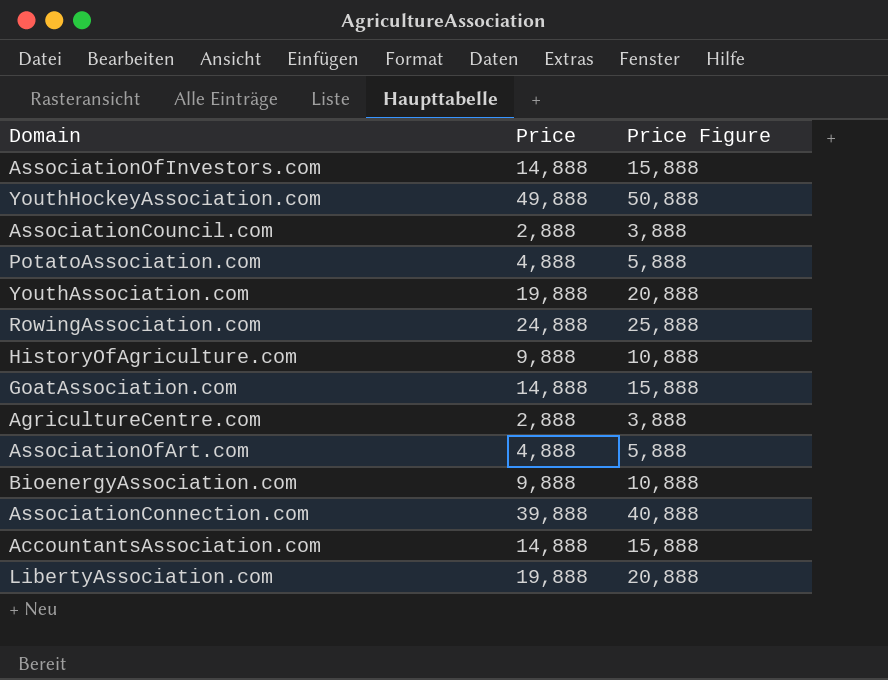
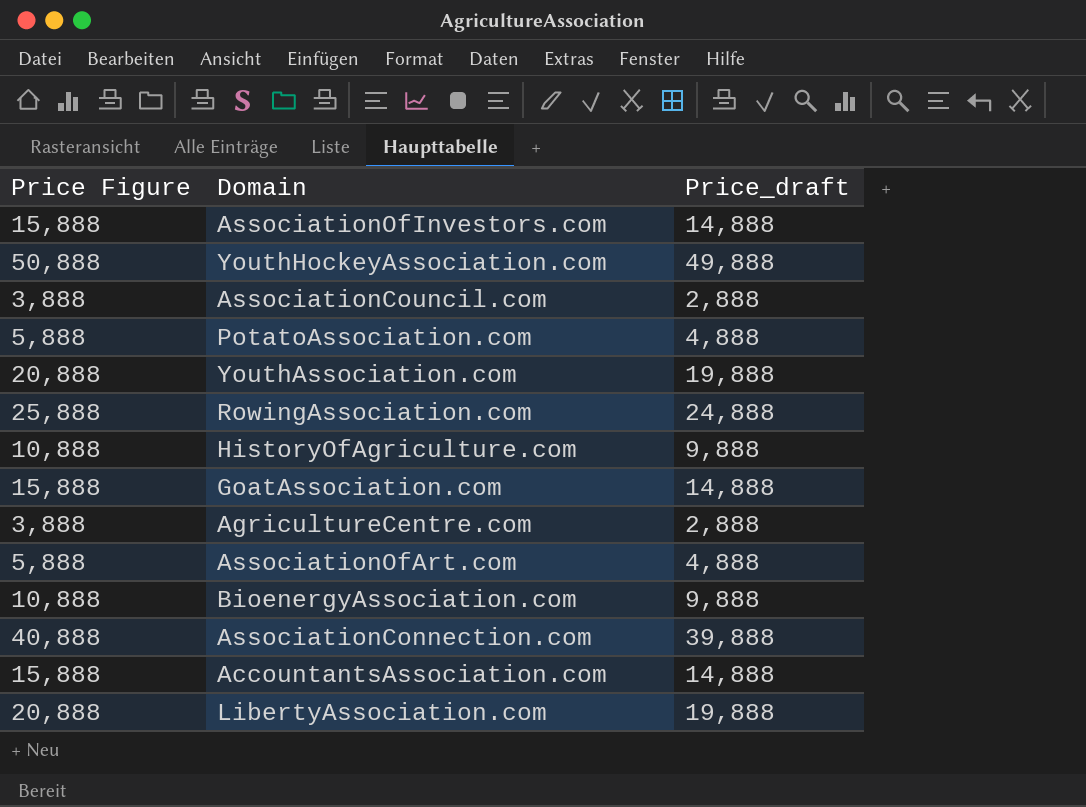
column Price Figure | position: 3 -> 1
column name: Price -> Price_draft

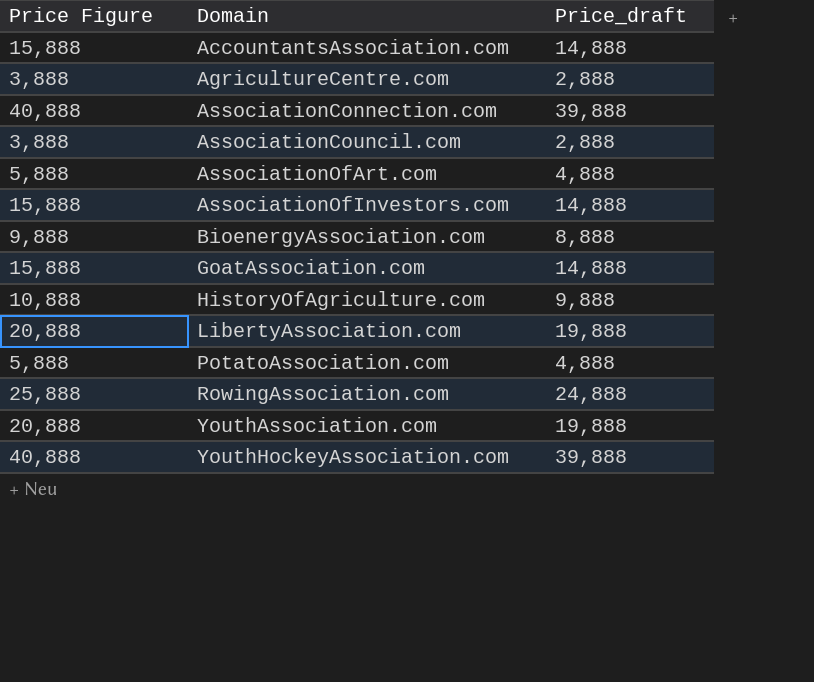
row order: none -> Domain ascending
BioenergyAssociation.com | Price Figure: 10,888 -> 9,888
BioenergyAssociation.com | Price_draft: 9,888 -> 8,888
YouthHockeyAssociation.com | Price Figure: 50,888 -> 40,888
YouthHockeyAssociation.com | Price_draft: 49,888 -> 39,888

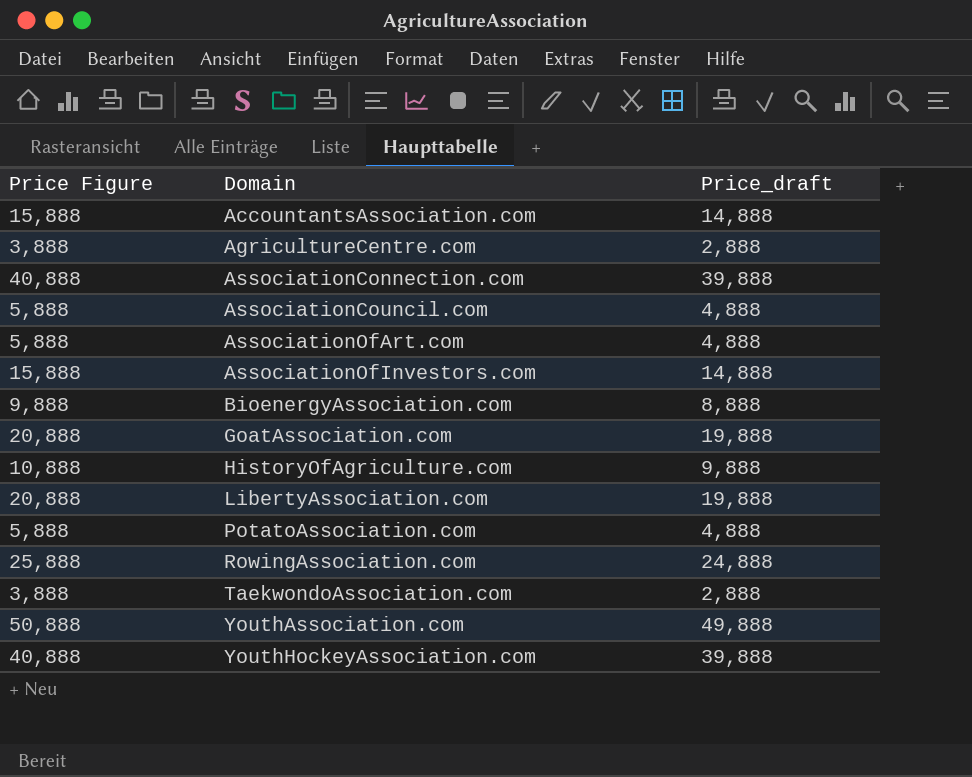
AssociationCouncil.com | Price Figure: 3,888 -> 5,888
AssociationCouncil.com | Price_draft: 2,888 -> 4,888
GoatAssociation.com | Price Figure: 15,888 -> 20,888
GoatAssociation.com | Price_draft: 14,888 -> 19,888
row TaekwondoAssociation.com: none -> 3,888 | 2,888
YouthAssociation.com | Price Figure: 20,888 -> 50,888
YouthAssociation.com | Price_draft: 19,888 -> 49,888

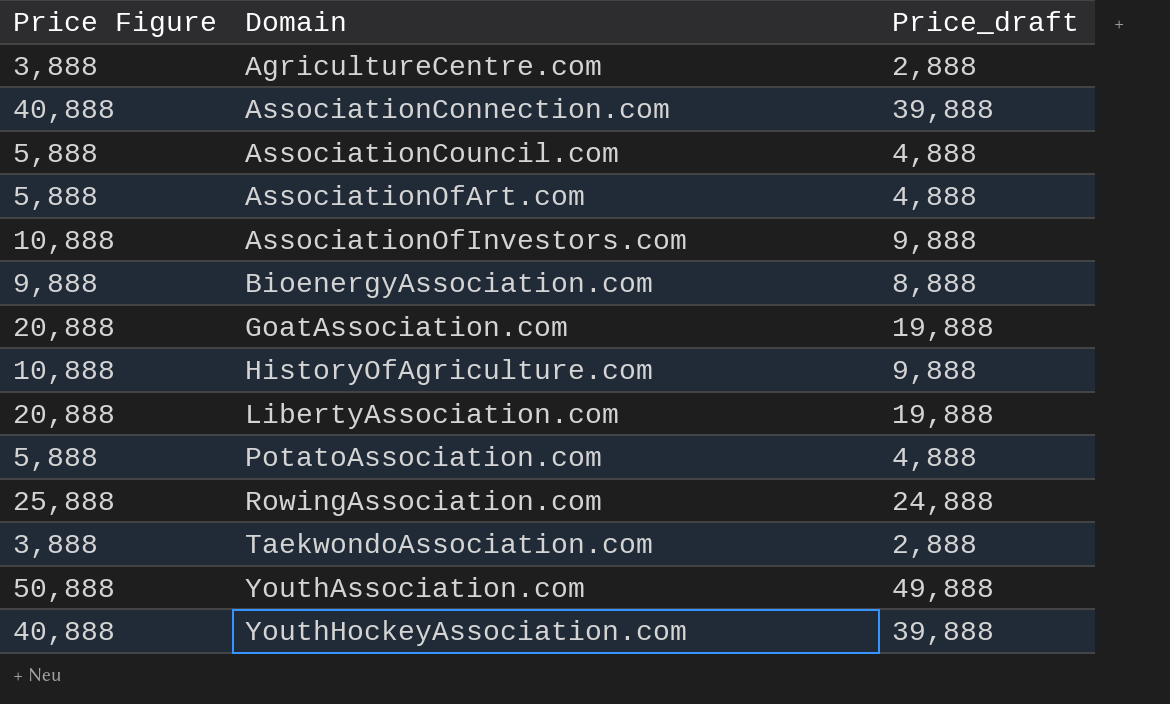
row AccountantsAssociation.com: 15,888 | 14,888 -> none
AssociationOfInvestors.com | Price Figure: 15,888 -> 10,888
AssociationOfInvestors.com | Price_draft: 14,888 -> 9,888

